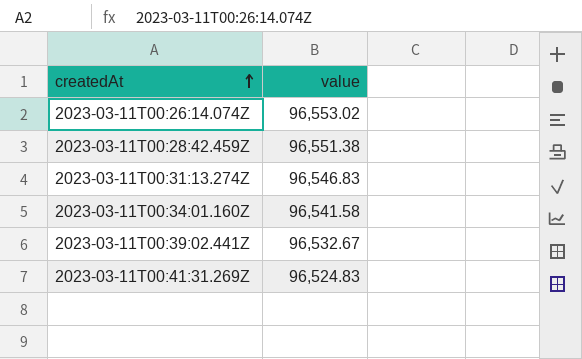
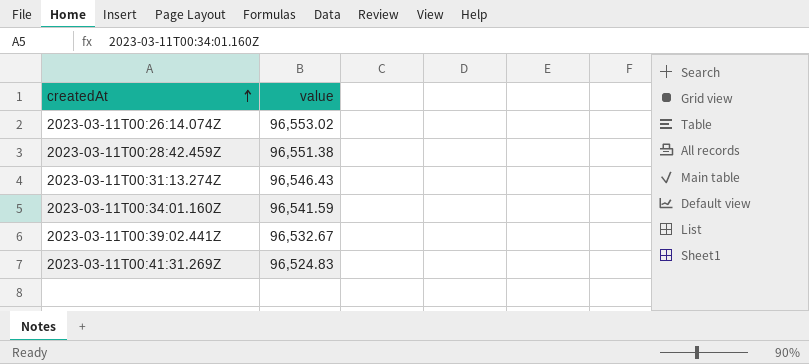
2023-03-11T00:31:13.274Z | value: 96,546.83 -> 96,546.43
2023-03-11T00:34:01.160Z | value: 96,541.58 -> 96,541.59

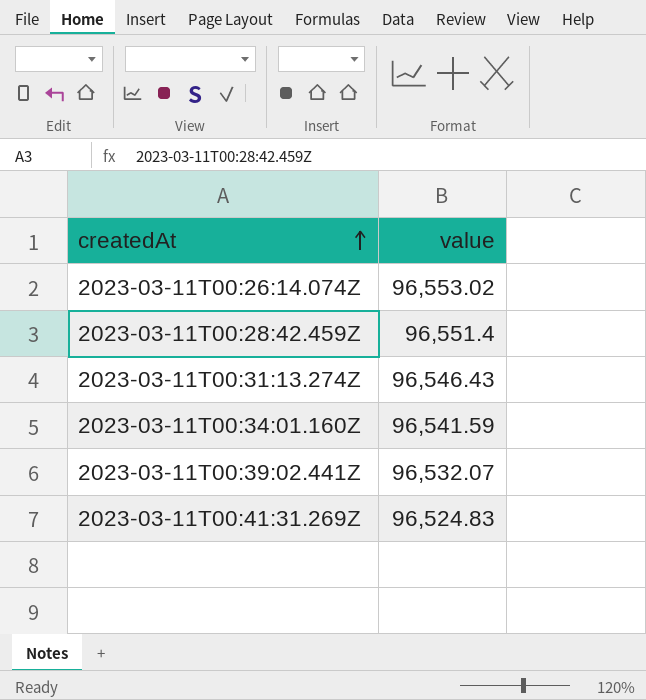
2023-03-11T00:28:42.459Z | value: 96,551.38 -> 96,551.4
2023-03-11T00:39:02.441Z | value: 96,532.67 -> 96,532.07

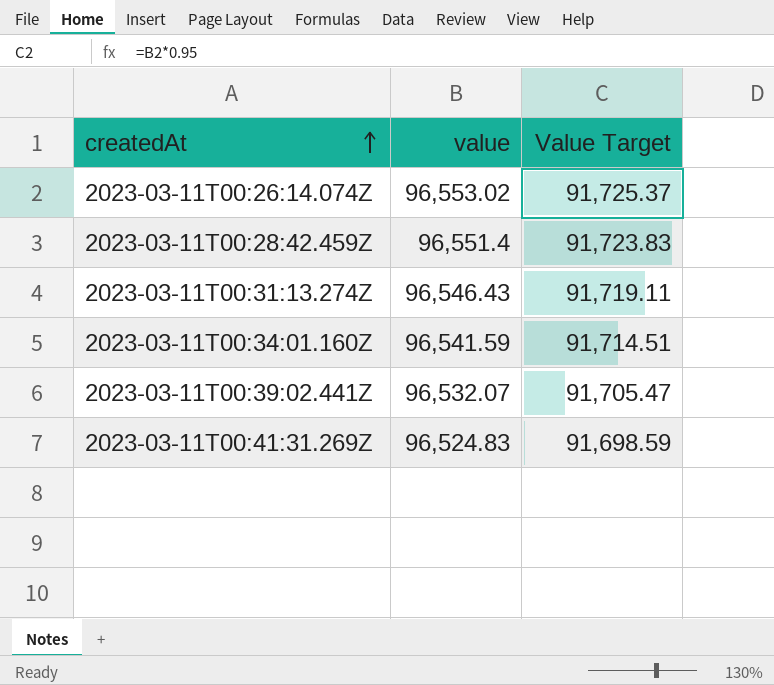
column Value Target | formula: none -> [value] * 0.95

